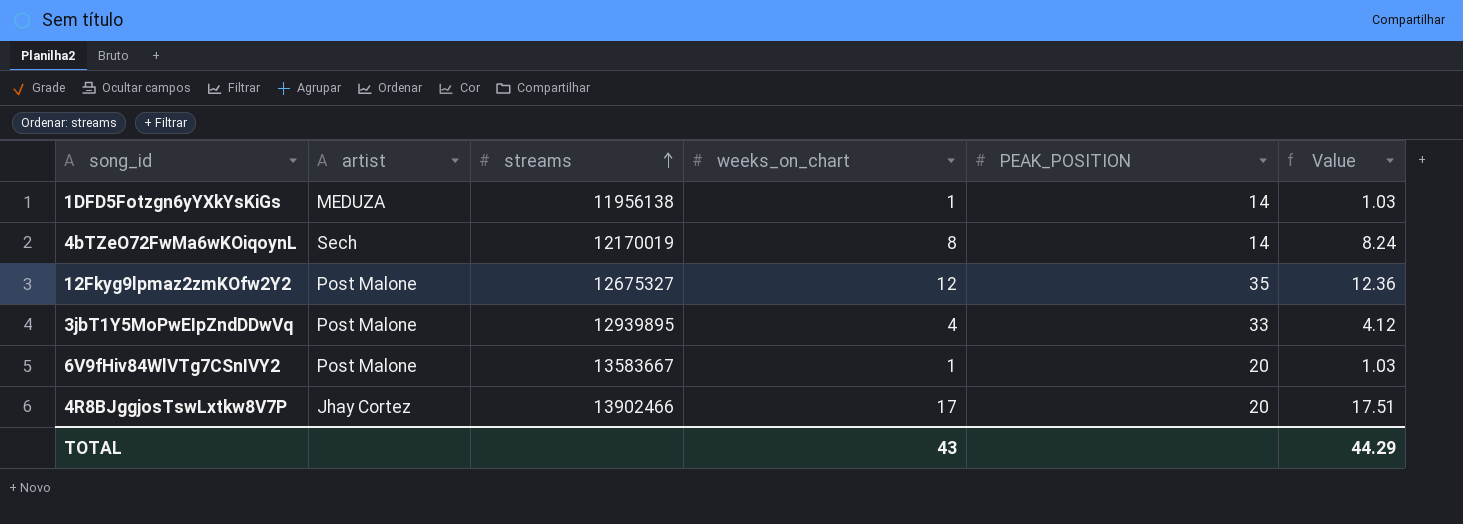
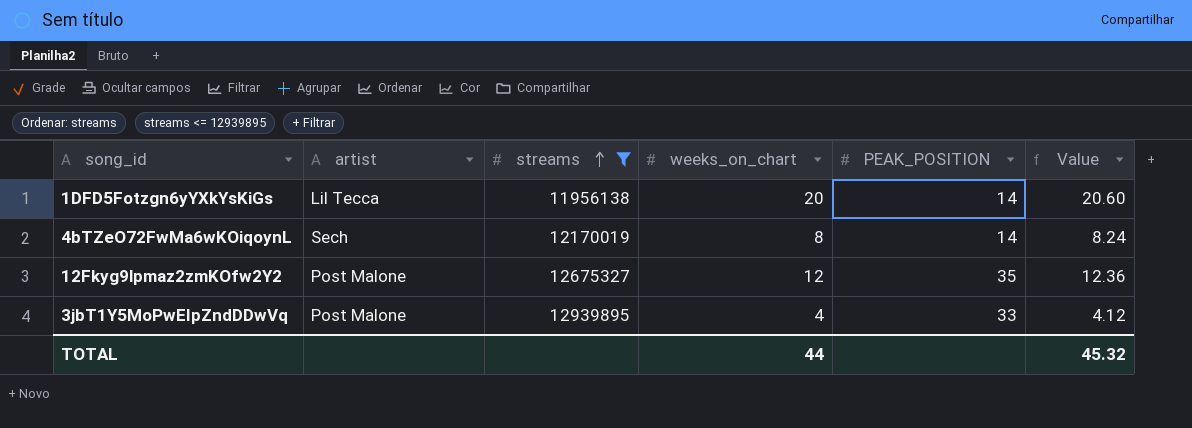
filter: none -> streams <= 12939895
1DFD5Fotzgn6yYXkYsKiGs | artist: MEDUZA -> Lil Tecca
1DFD5Fotzgn6yYXkYsKiGs | weeks_on_chart: 1 -> 20
1DFD5Fotzgn6yYXkYsKiGs | Value: 1.03 -> 20.60
TOTAL | weeks_on_chart: 43 -> 44
TOTAL | Value: 44.29 -> 45.32

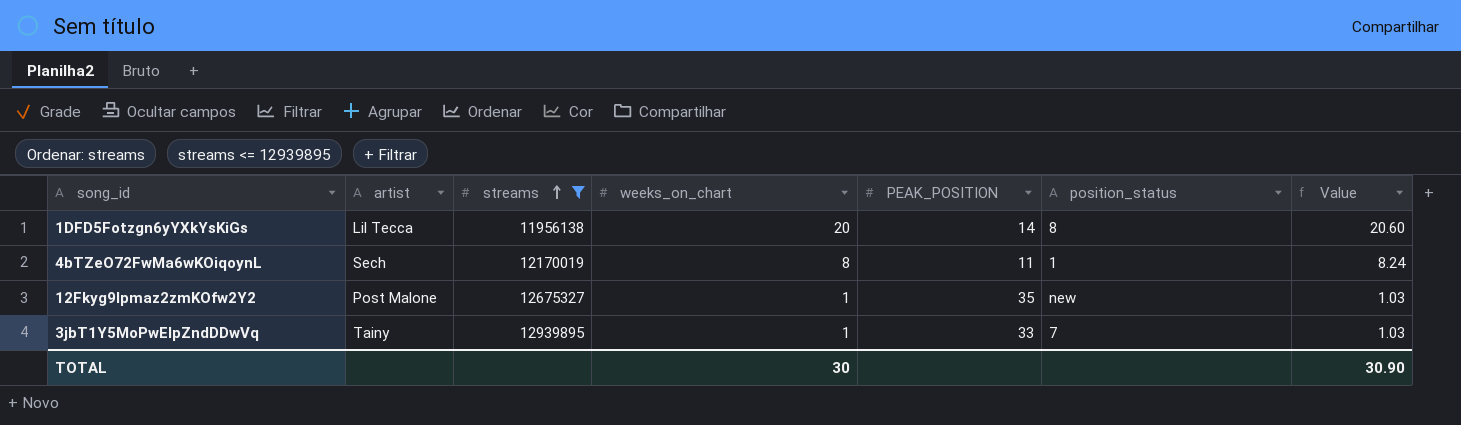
column position_status | position: none -> 6
4bTZeO72FwMa6wKOiqoynL | PEAK_POSITION: 14 -> 11
12Fkyg9lpmaz2zmKOfw2Y2 | weeks_on_chart: 12 -> 1
12Fkyg9lpmaz2zmKOfw2Y2 | Value: 12.36 -> 1.03
3jbT1Y5MoPwEIpZndDDwVq | artist: Post Malone -> Tainy
3jbT1Y5MoPwEIpZndDDwVq | weeks_on_chart: 4 -> 1
3jbT1Y5MoPwEIpZndDDwVq | Value: 4.12 -> 1.03
TOTAL | weeks_on_chart: 44 -> 30
TOTAL | Value: 45.32 -> 30.90

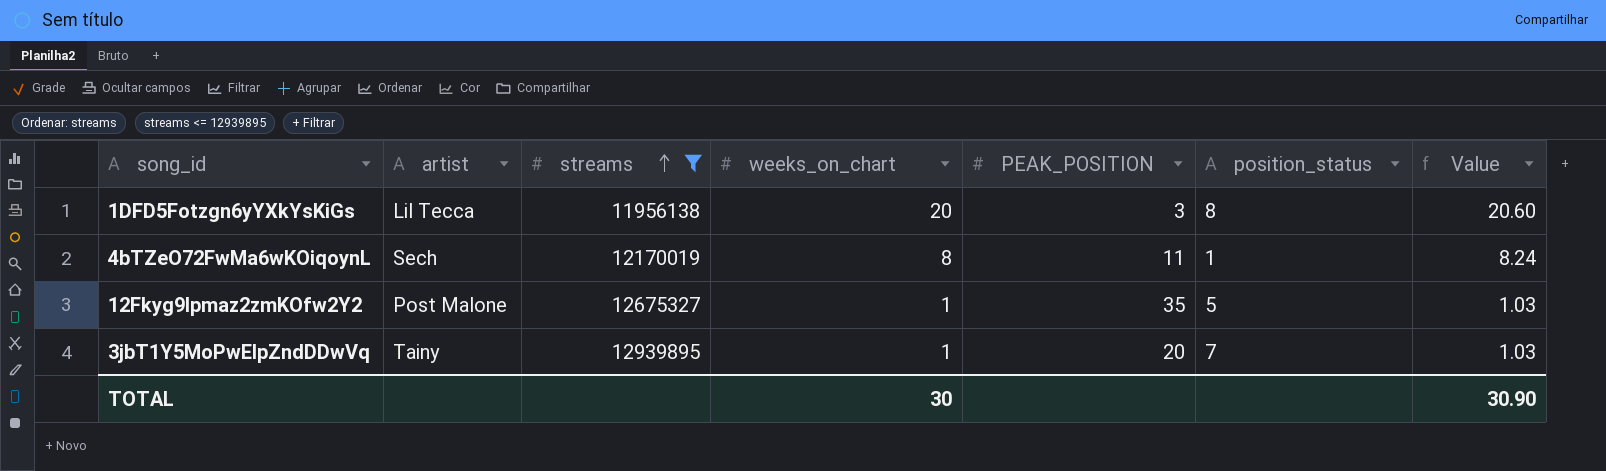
1DFD5Fotzgn6yYXkYsKiGs | PEAK_POSITION: 14 -> 3
12Fkyg9lpmaz2zmKOfw2Y2 | position_status: new -> 5
3jbT1Y5MoPwEIpZndDDwVq | PEAK_POSITION: 33 -> 20

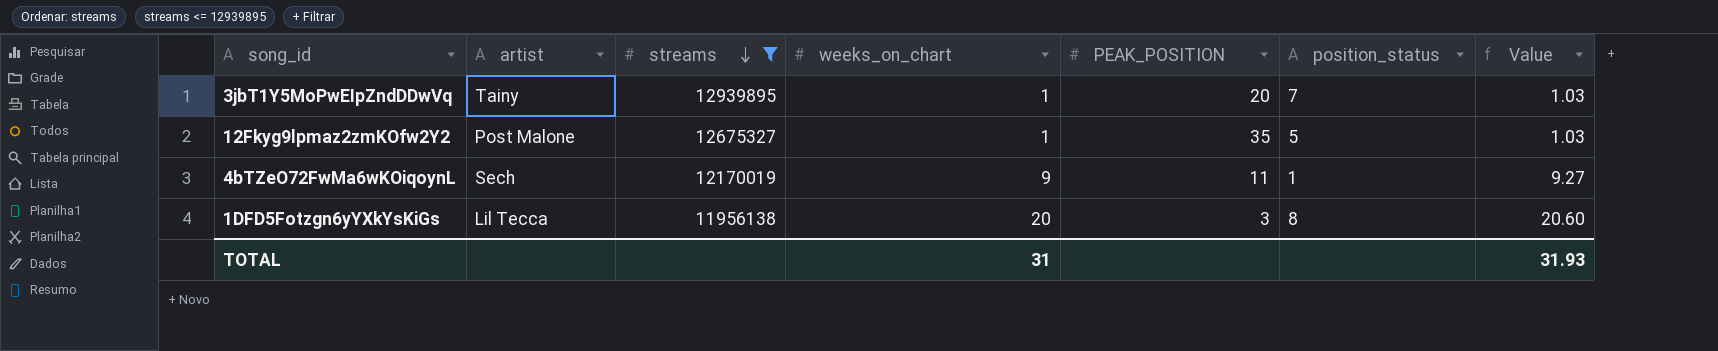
row order: streams ascending -> streams descending
4bTZeO72FwMa6wKOiqoynL | weeks_on_chart: 8 -> 9
4bTZeO72FwMa6wKOiqoynL | Value: 8.24 -> 9.27
TOTAL | weeks_on_chart: 30 -> 31
TOTAL | Value: 30.90 -> 31.93

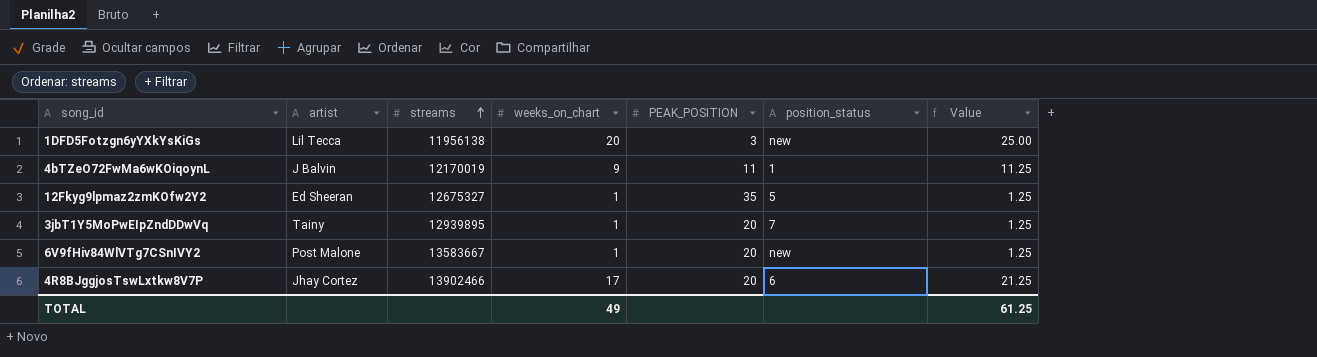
filter: streams <= 12939895 -> none
row order: streams descending -> streams ascending
column Value | formula: [weeks_on_chart] * 1.03 -> [weeks_on_chart] * 1.25
1DFD5Fotzgn6yYXkYsKiGs | position_status: 8 -> new
4bTZeO72FwMa6wKOiqoynL | artist: Sech -> J Balvin
12Fkyg9lpmaz2zmKOfw2Y2 | artist: Post Malone -> Ed Sheeran
TOTAL | weeks_on_chart: 31 -> 49
TOTAL | Value: 31.93 -> 61.25

